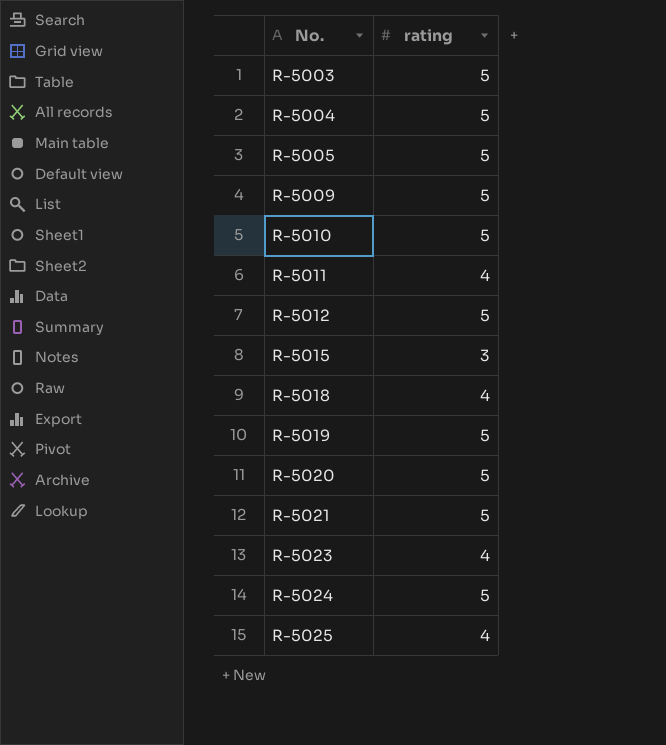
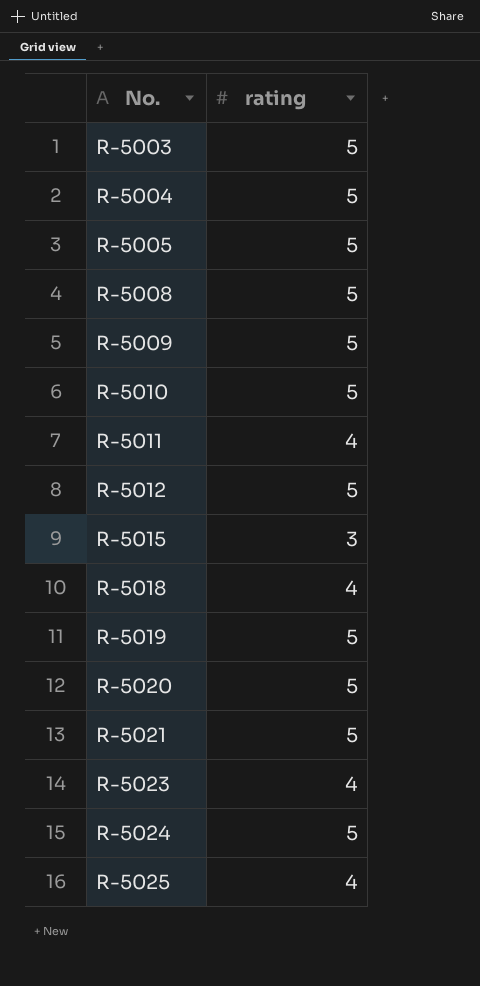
row R-5008: none -> 5

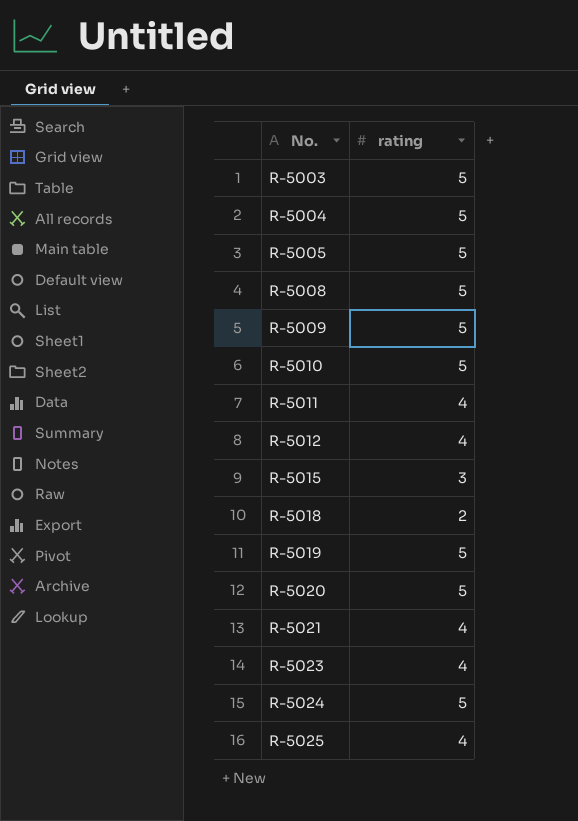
R-5012 | rating: 5 -> 4
R-5018 | rating: 4 -> 2
R-5021 | rating: 5 -> 4

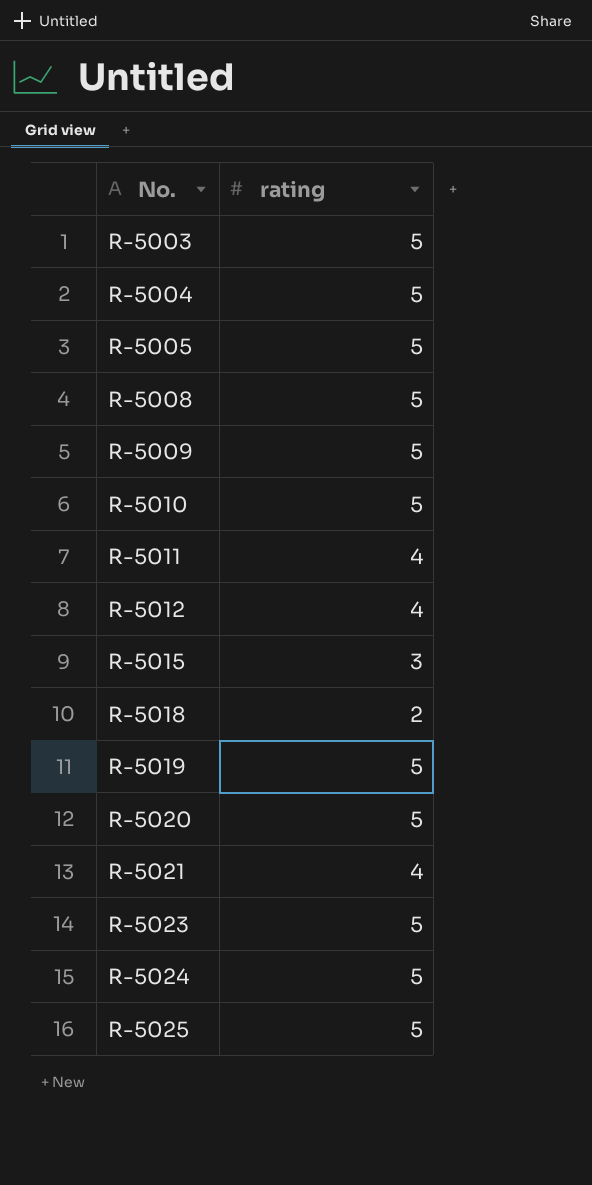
R-5023 | rating: 4 -> 5
R-5025 | rating: 4 -> 5

